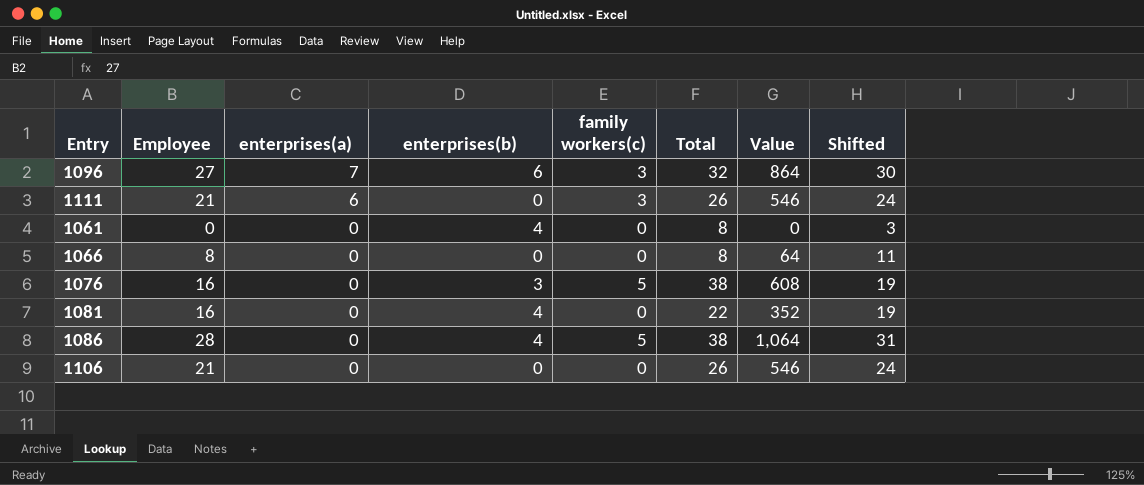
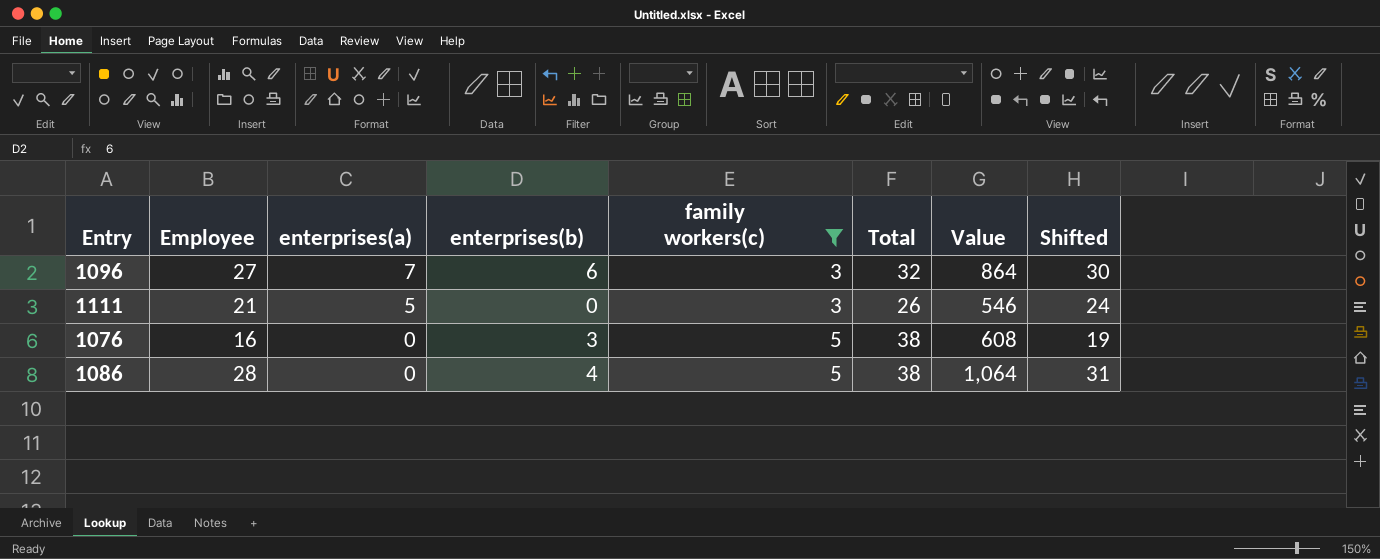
filter: none -> family workers(c) != 0
1111 | enterprises(a): 6 -> 5

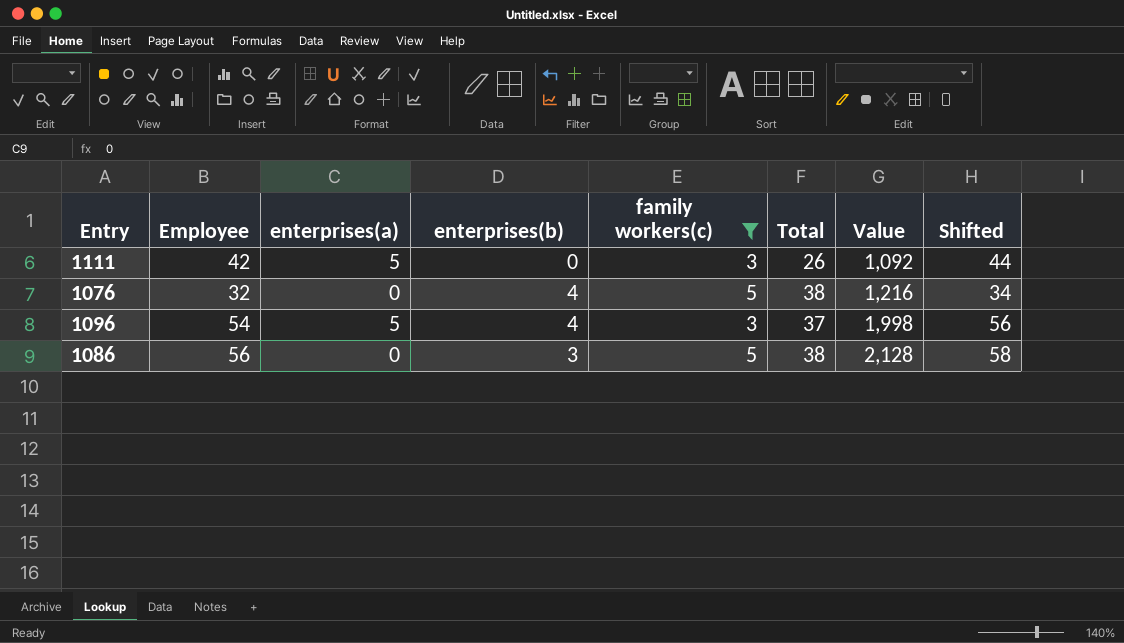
row order: enterprises(a) descending -> Value ascending
column Shifted | formula: [Employee] + 3 -> [Employee] + 2
1111 | Employee: 21 -> 42
1111 | Value: 546 -> 1,092
1076 | Employee: 16 -> 32
1076 | enterprises(b): 3 -> 4
1076 | Value: 608 -> 1,216
1096 | Employee: 27 -> 54
1096 | enterprises(a): 7 -> 5
1096 | enterprises(b): 6 -> 4
1096 | Total: 32 -> 37
1096 | Value: 864 -> 1,998
1086 | Employee: 28 -> 56
1086 | enterprises(b): 4 -> 3
1086 | Value: 1,064 -> 2,128

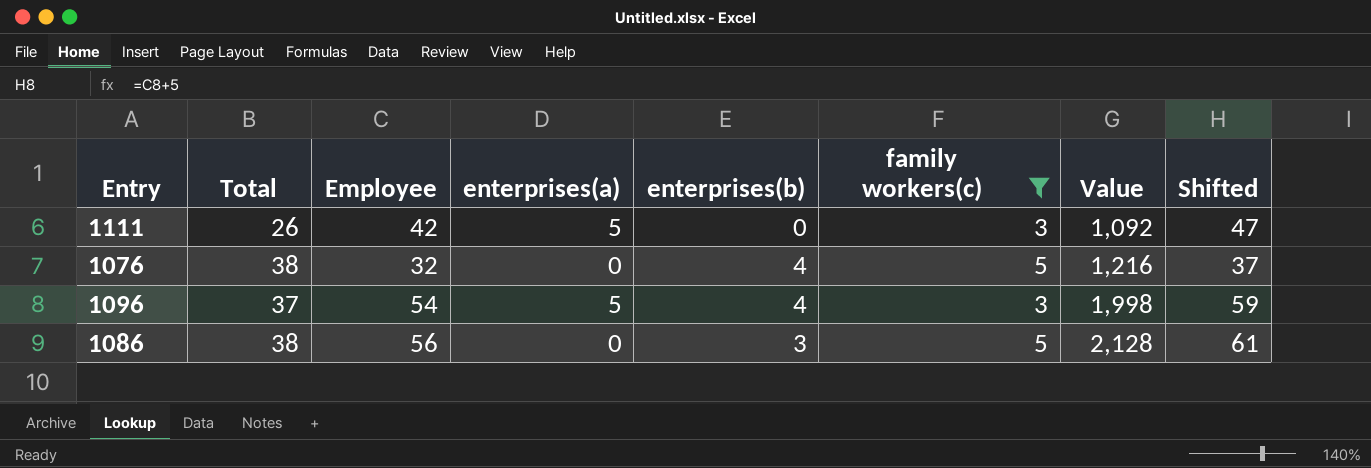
column Total | position: 6 -> 2
column Shifted | formula: [Employee] + 2 -> [Employee] + 5

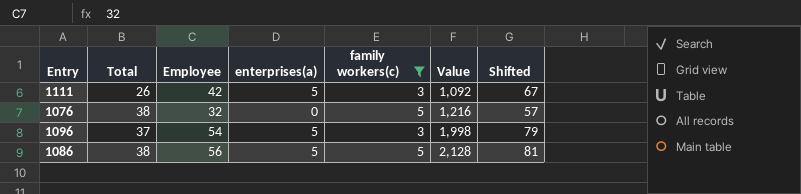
column enterprises(b) | position: 5 -> none
column Shifted | formula: [Employee] + 5 -> [Employee] + 25
1086 | enterprises(a): 0 -> 5

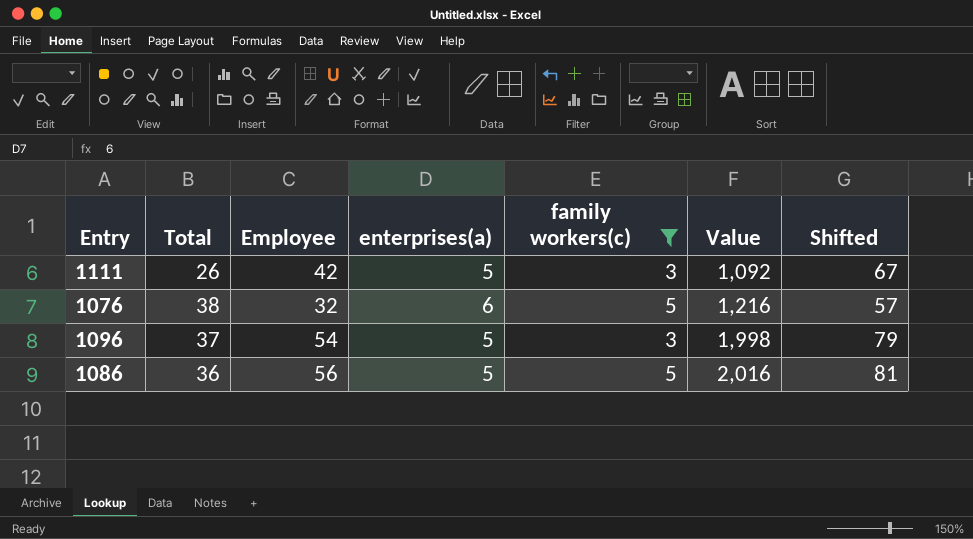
1076 | enterprises(a): 0 -> 6
1086 | Total: 38 -> 36
1086 | Value: 2,128 -> 2,016

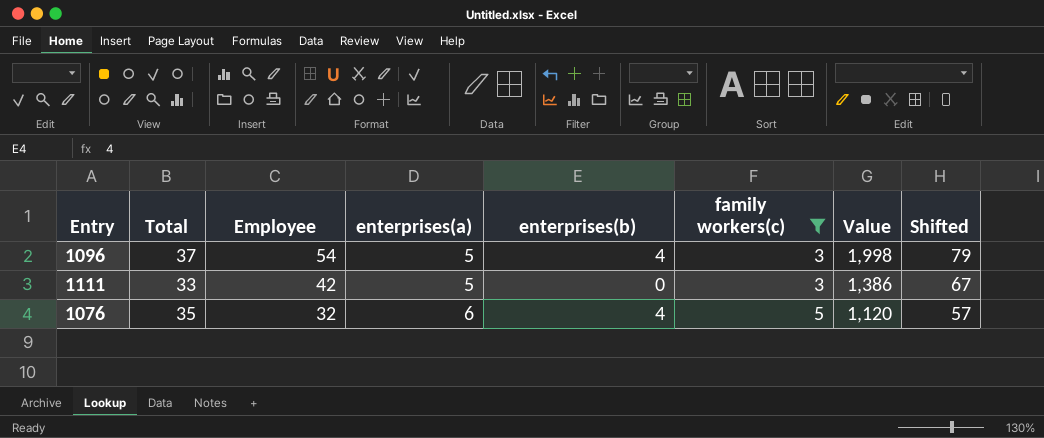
row order: Value ascending -> Employee descending
column enterprises(b) | position: none -> 5
row 1086: 36 | 56 | 5 | 5 | 2,016 | 81 -> none
1111 | Total: 26 -> 33
1111 | Value: 1,092 -> 1,386
1076 | Total: 38 -> 35
1076 | Value: 1,216 -> 1,120

